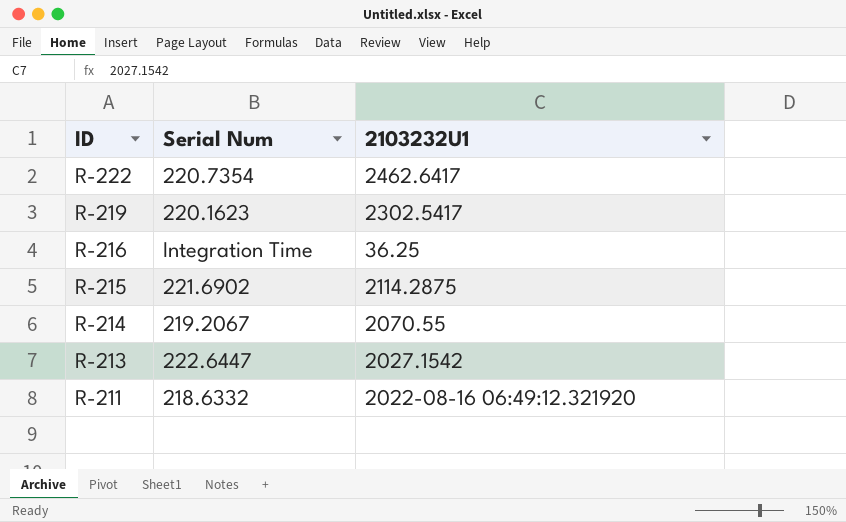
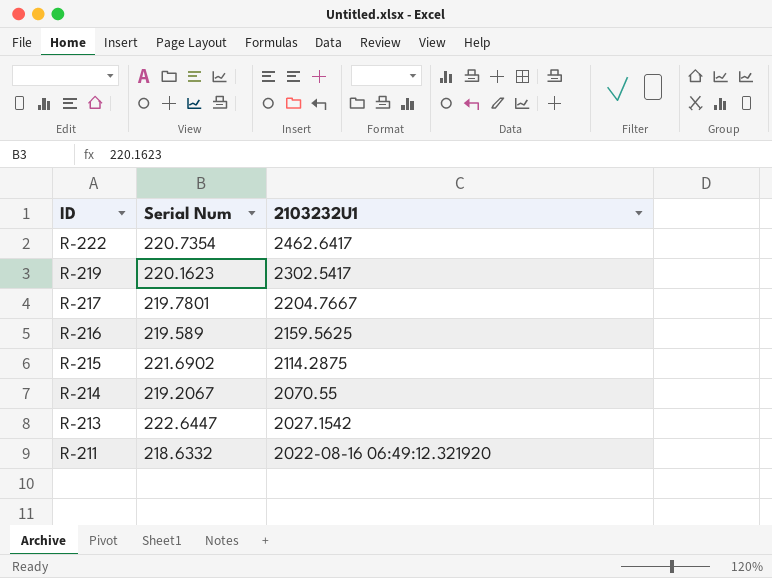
row R-217: none -> 219.7801 | 2204.7667
R-216 | Serial Num: Integration Time -> 219.589
R-216 | 2103232U1: 36.25 -> 2159.5625

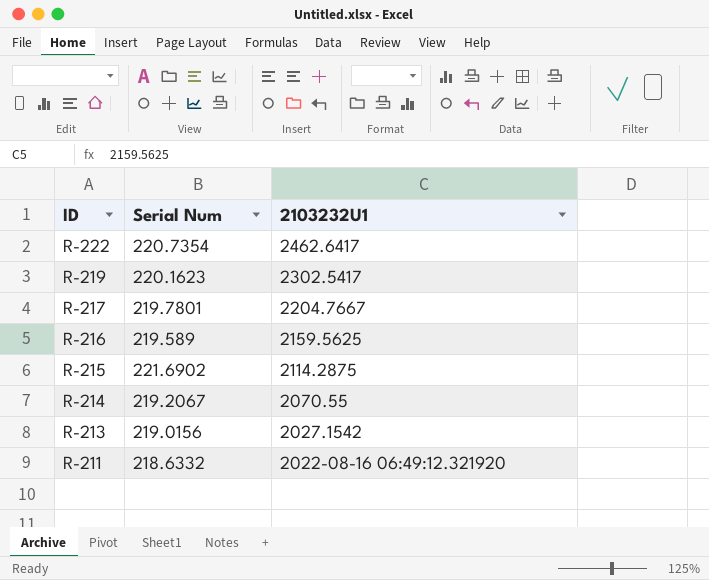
R-213 | Serial Num: 222.6447 -> 219.0156

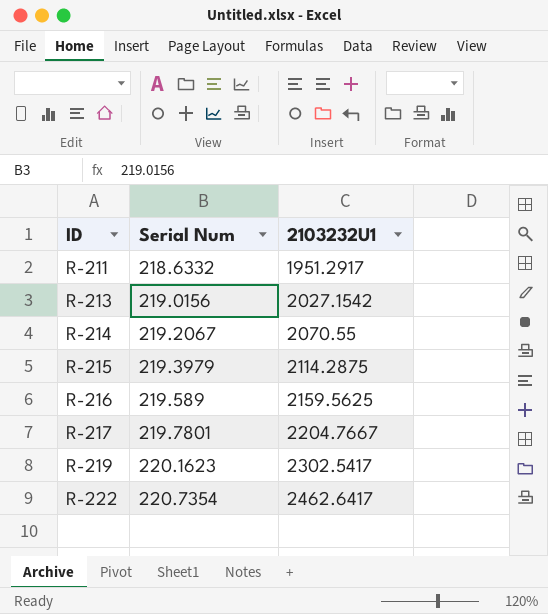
row order: ID descending -> ID ascending
R-211 | 2103232U1: 2022-08-16 06:49:12.321920 -> 1951.2917
R-215 | Serial Num: 221.6902 -> 219.3979

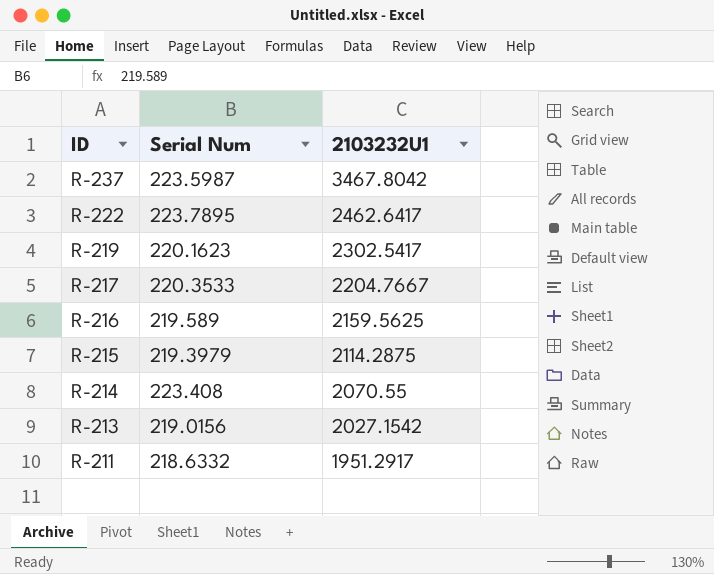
row order: ID ascending -> ID descending
row R-237: none -> 223.5987 | 3467.8042
R-222 | Serial Num: 220.7354 -> 223.7895
R-217 | Serial Num: 219.7801 -> 220.3533
R-214 | Serial Num: 219.2067 -> 223.408

